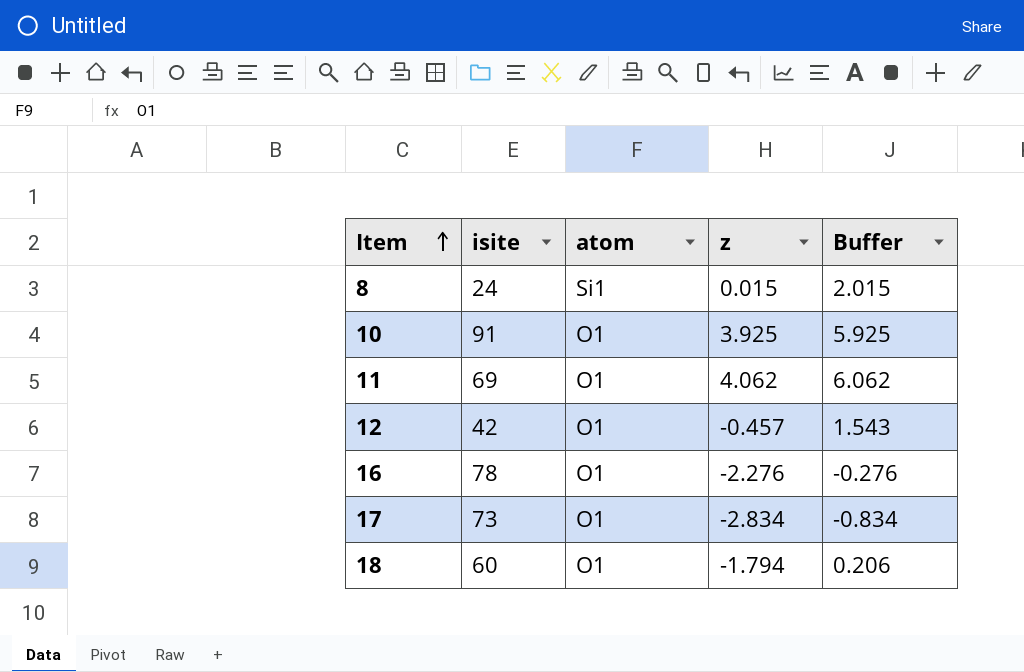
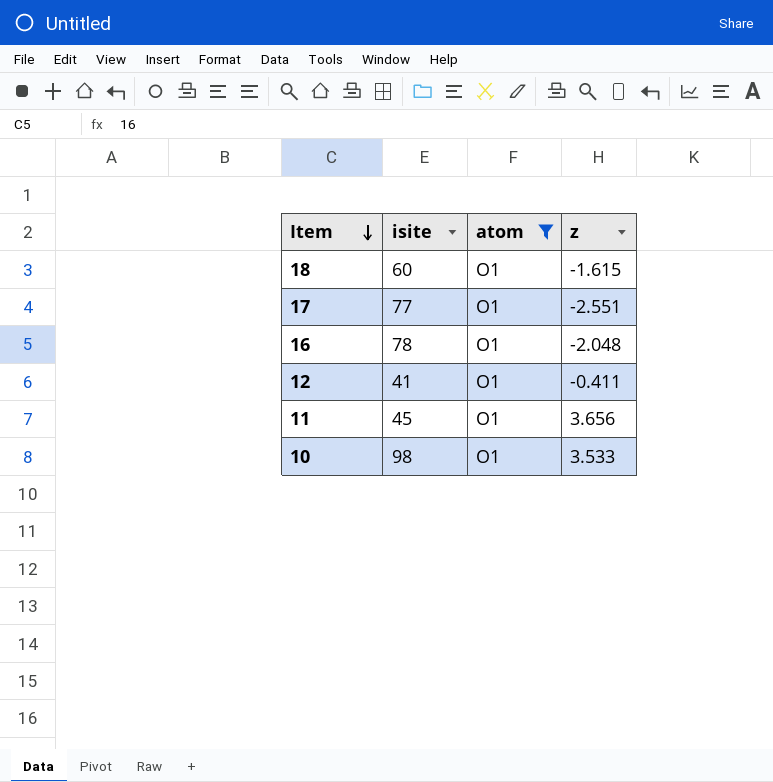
filter: none -> atom = O1
row order: Item ascending -> Item descending
column Buffer | formula: [z] + 2 -> none
18 | z: -1.794 -> -1.615
17 | isite: 73 -> 77
17 | z: -2.834 -> -2.551
16 | z: -2.276 -> -2.048
12 | isite: 42 -> 41
12 | z: -0.457 -> -0.411
11 | isite: 69 -> 45
11 | z: 4.062 -> 3.656
10 | isite: 91 -> 98
10 | z: 3.925 -> 3.533

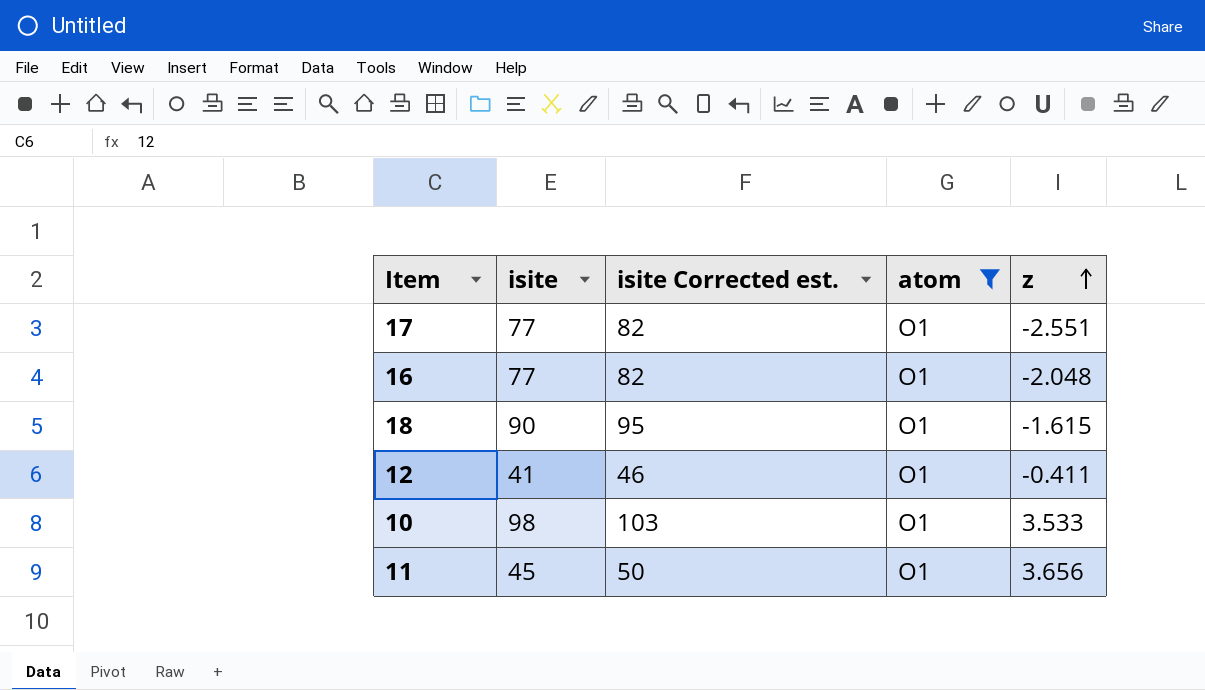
row order: Item descending -> z ascending
column isite Corrected est. | formula: none -> [isite] + 5
16 | isite: 78 -> 77
18 | isite: 60 -> 90

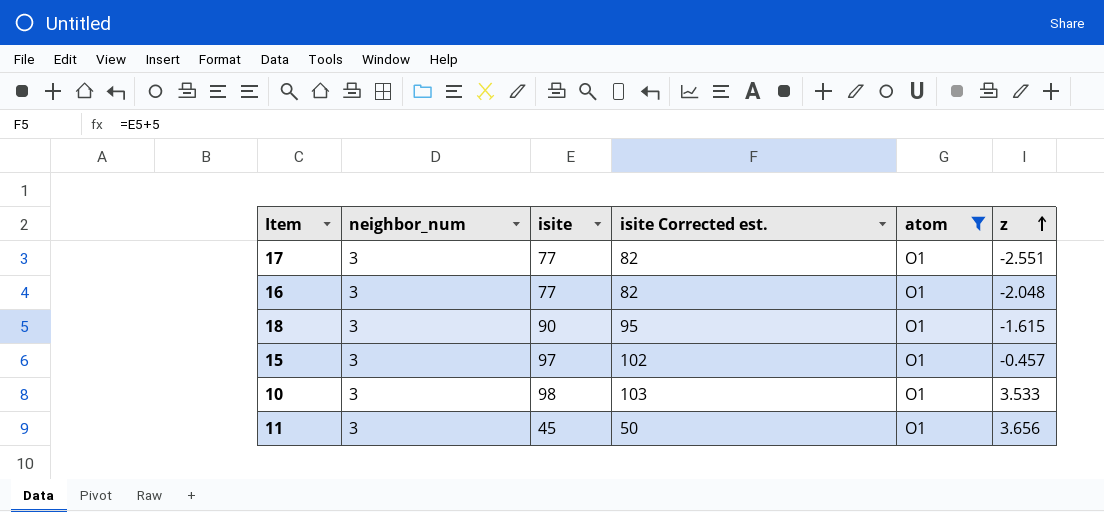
column neighbor_num | position: none -> 2
row 12: 41 | 46 | O1 | -0.411 -> none
row 15: none -> 3 | 97 | 102 | O1 | -0.457

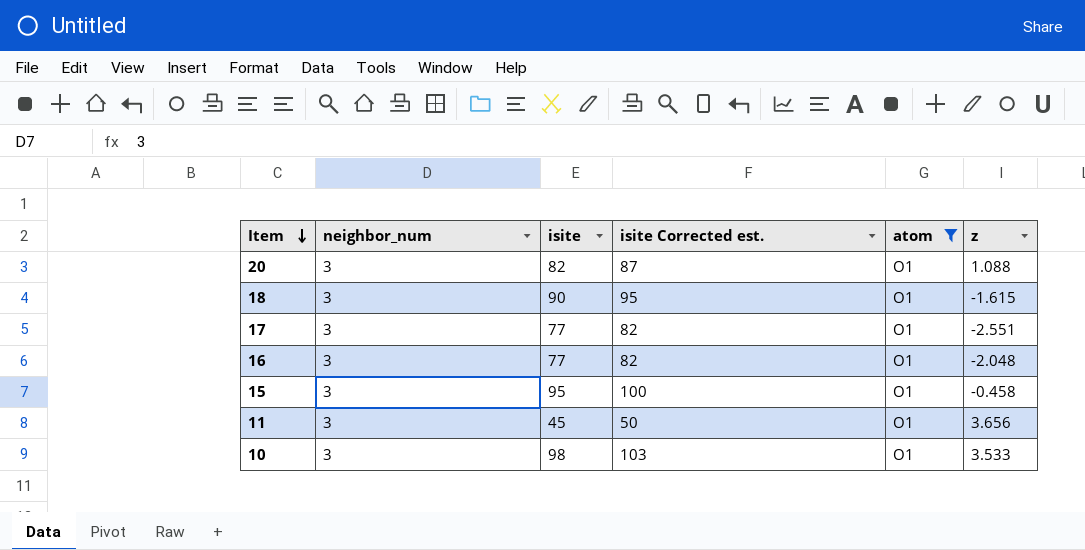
row order: z ascending -> Item descending
row 20: none -> 3 | 82 | 87 | O1 | 1.088
15 | isite: 97 -> 95
15 | isite Corrected est.: 102 -> 100
15 | z: -0.457 -> -0.458

